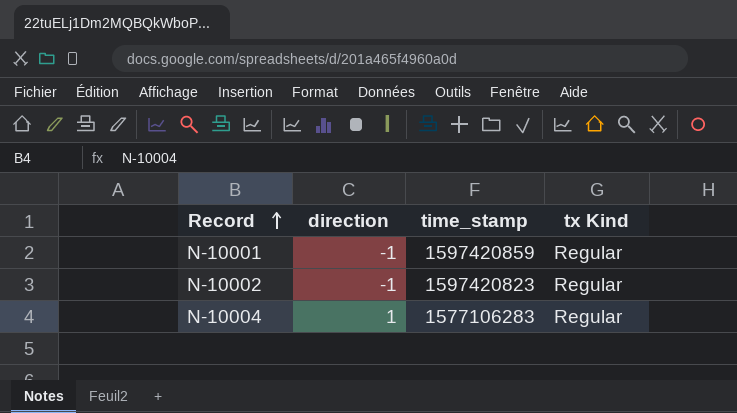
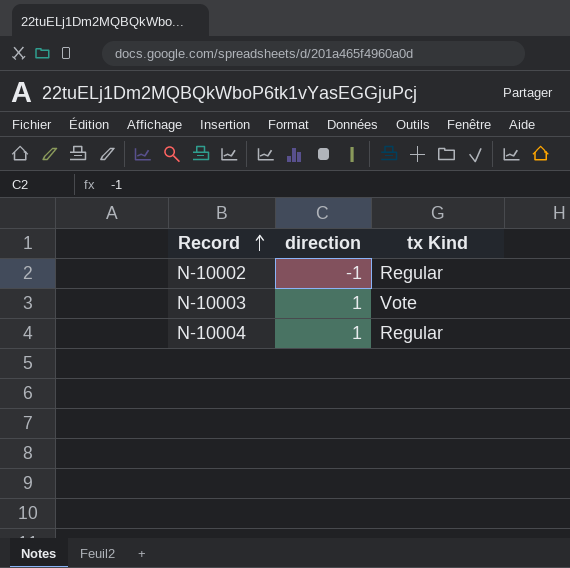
column time_stamp | position: 3 -> none
row N-10001: -1 | 1597420859 | Regular -> none
row N-10003: none -> 1 | Vote

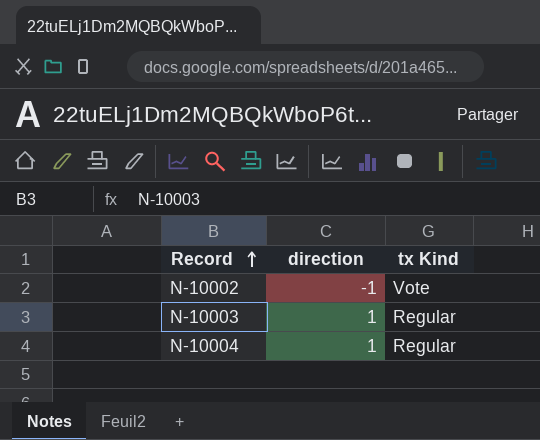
N-10002 | tx Kind: Regular -> Vote
N-10003 | tx Kind: Vote -> Regular

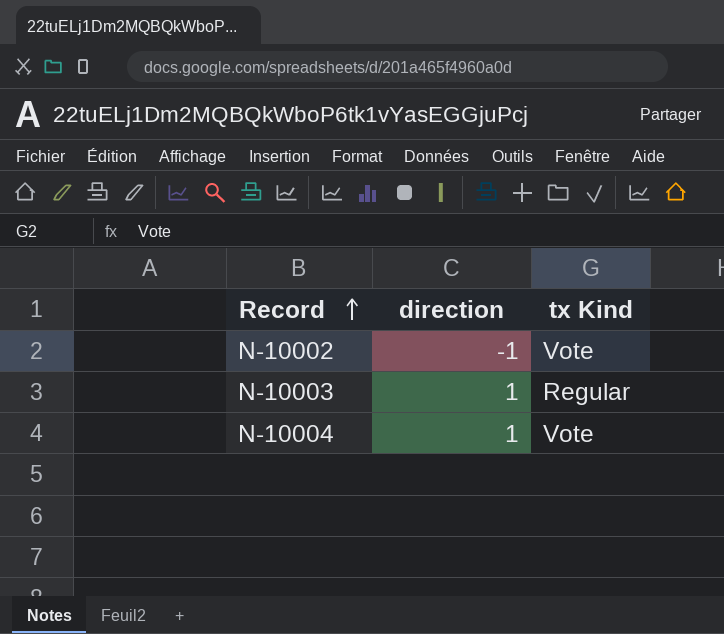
N-10004 | tx Kind: Regular -> Vote

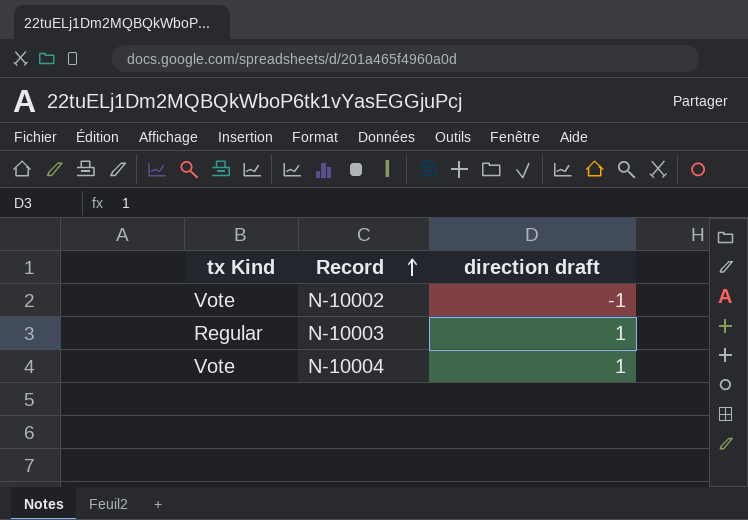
column tx Kind | position: 3 -> 1
column name: direction -> direction draft

